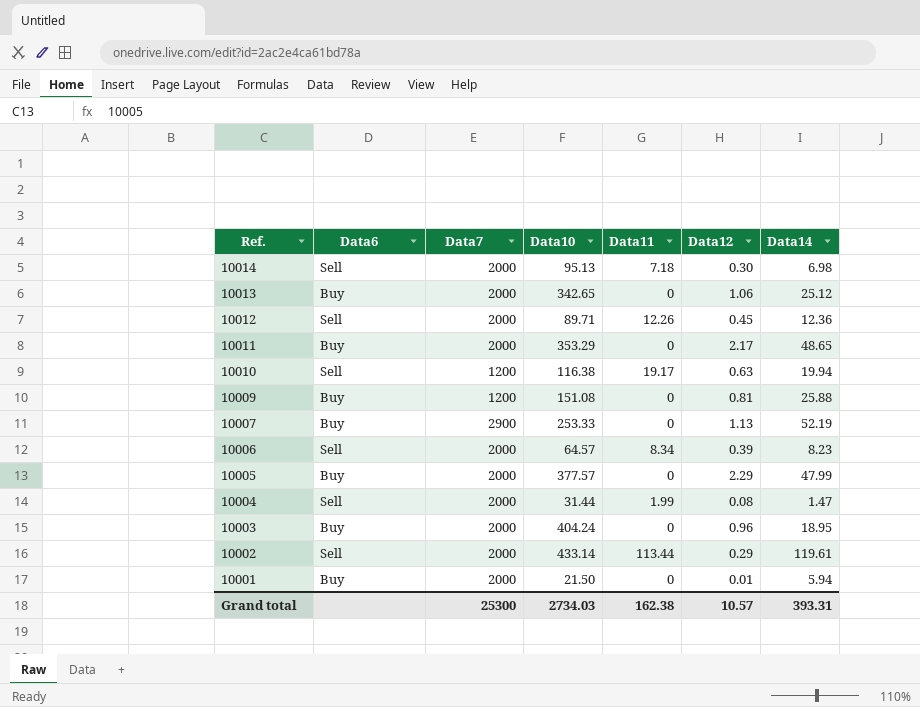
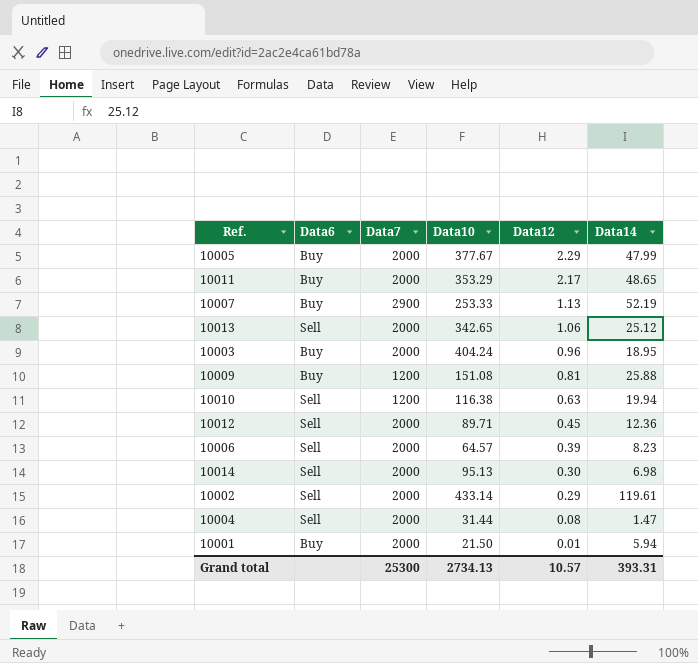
row order: Ref. descending -> Data12 descending
column Data11 | position: 5 -> none
10005 | Data10: 377.57 -> 377.67
10013 | Data6: Buy -> Sell
Grand total | Data10: 2734.03 -> 2734.13

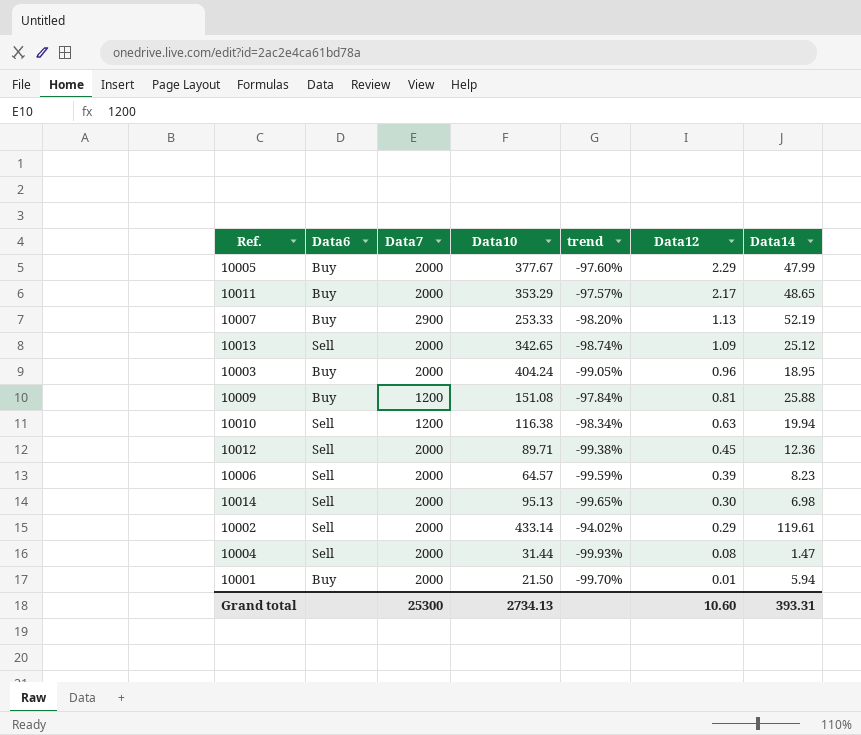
column trend | formula: none -> ([Data14] - [Data7]) / [Data7]
10013 | Data12: 1.06 -> 1.09
Grand total | Data12: 10.57 -> 10.60

